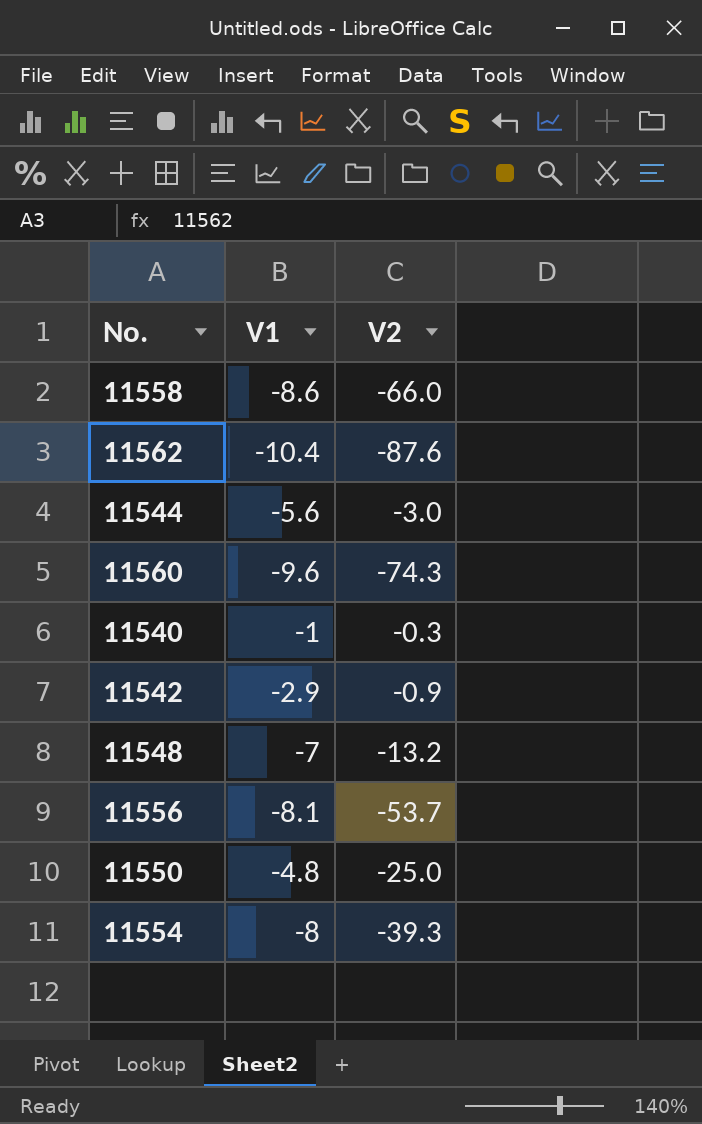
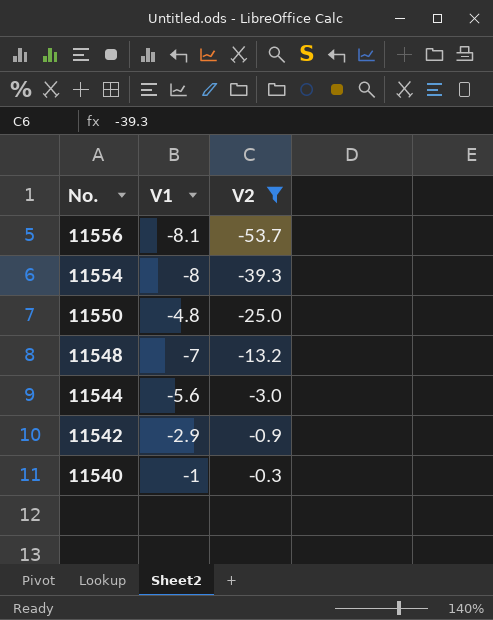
filter: none -> V2 >= -53.7
row order: none -> No. descending

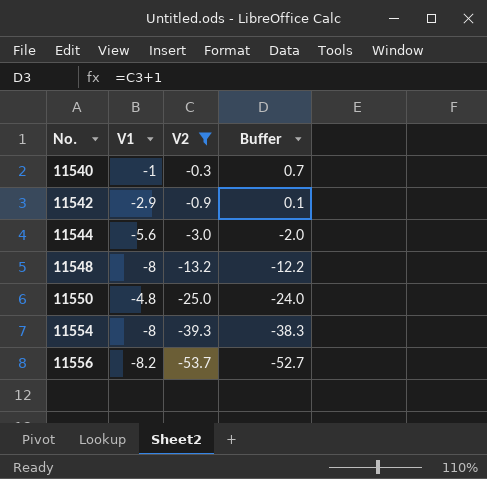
row order: No. descending -> No. ascending
column Buffer | formula: none -> [V2] + 1
11548 | V1: -7 -> -8
11556 | V1: -8.1 -> -8.2

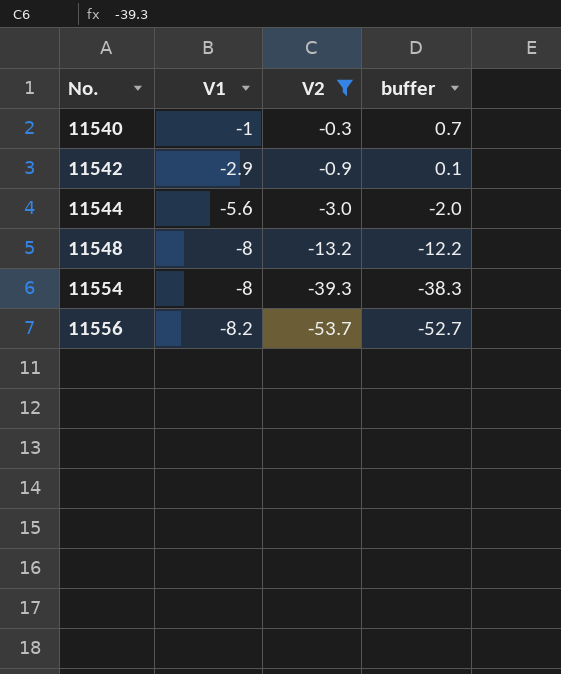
column name: Buffer -> buffer
row 11550: -4.8 | -25.0 | -24.0 -> none

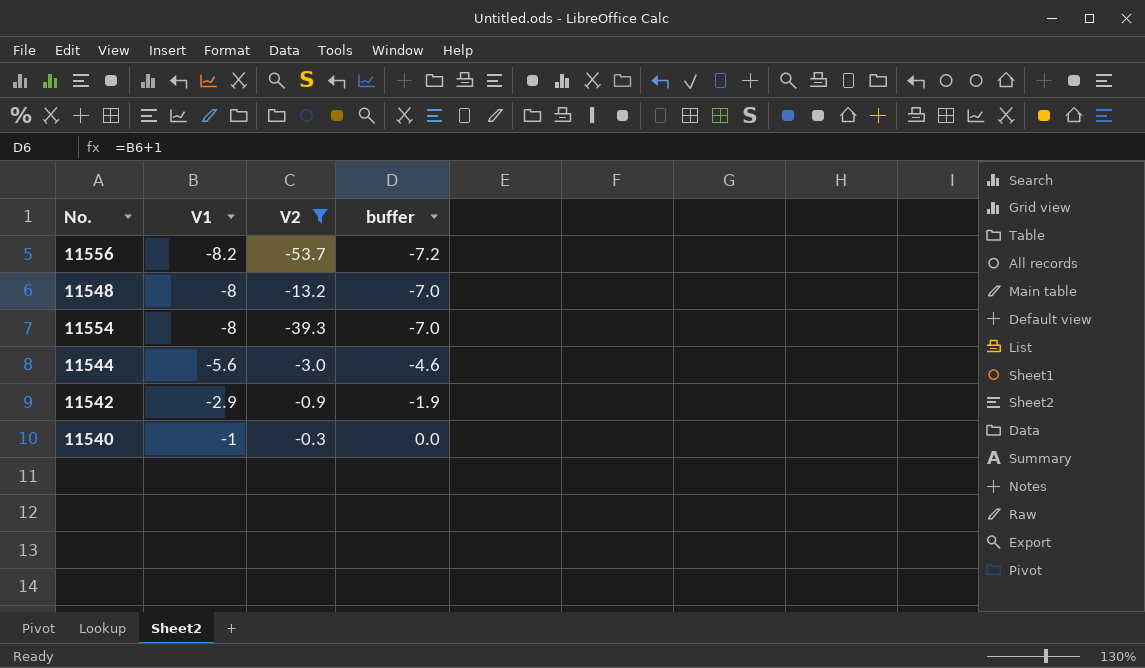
row order: No. ascending -> V1 ascending
column buffer | formula: [V2] + 1 -> [V1] + 1

